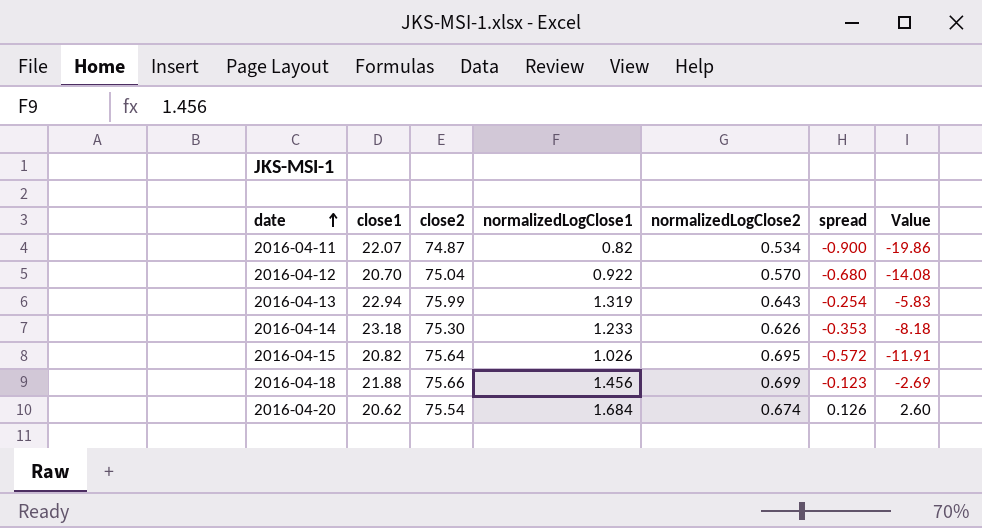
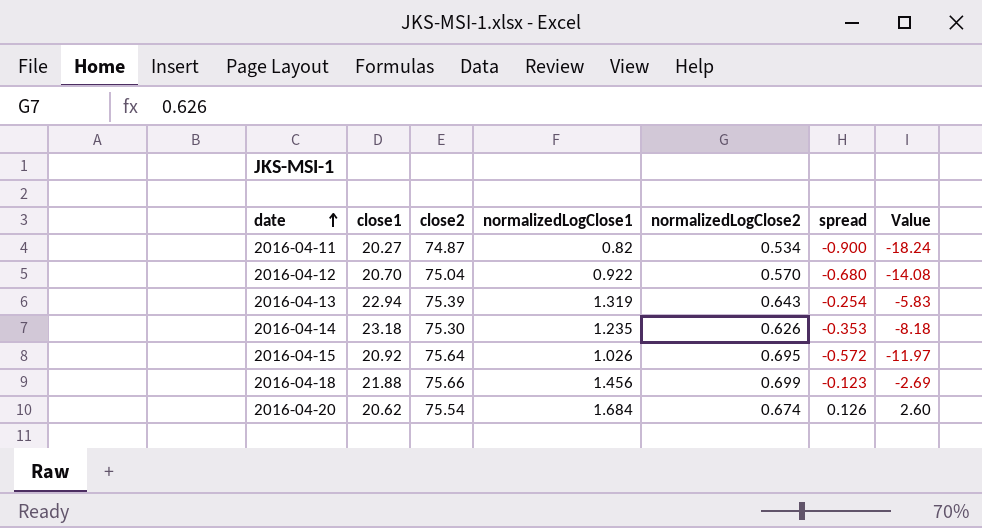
2016-04-11 | close1: 22.07 -> 20.27
2016-04-11 | Value: -19.86 -> -18.24
2016-04-13 | close2: 75.99 -> 75.39
2016-04-14 | normalizedLogClose1: 1.233 -> 1.235
2016-04-15 | close1: 20.82 -> 20.92
2016-04-15 | Value: -11.91 -> -11.97

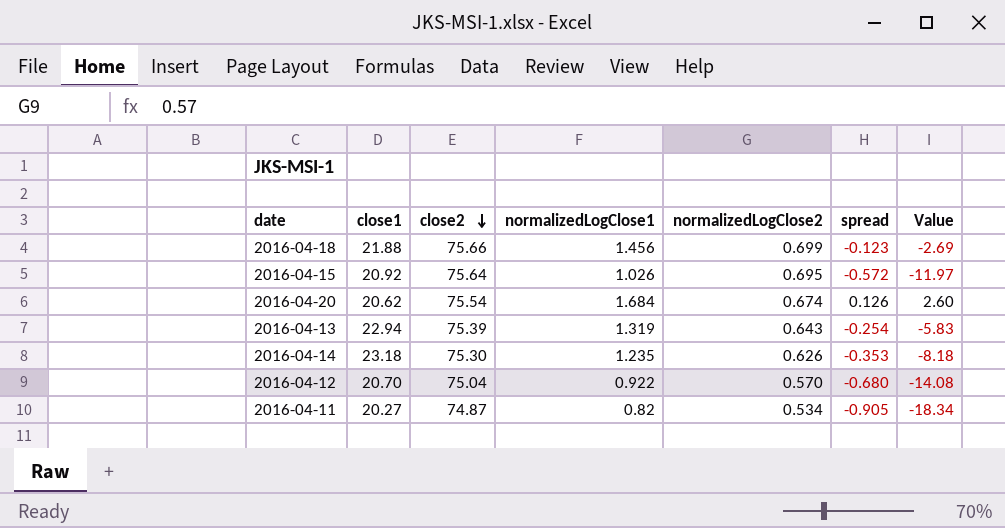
row order: date ascending -> close2 descending
2016-04-11 | spread: -0.900 -> -0.905
2016-04-11 | Value: -18.24 -> -18.34

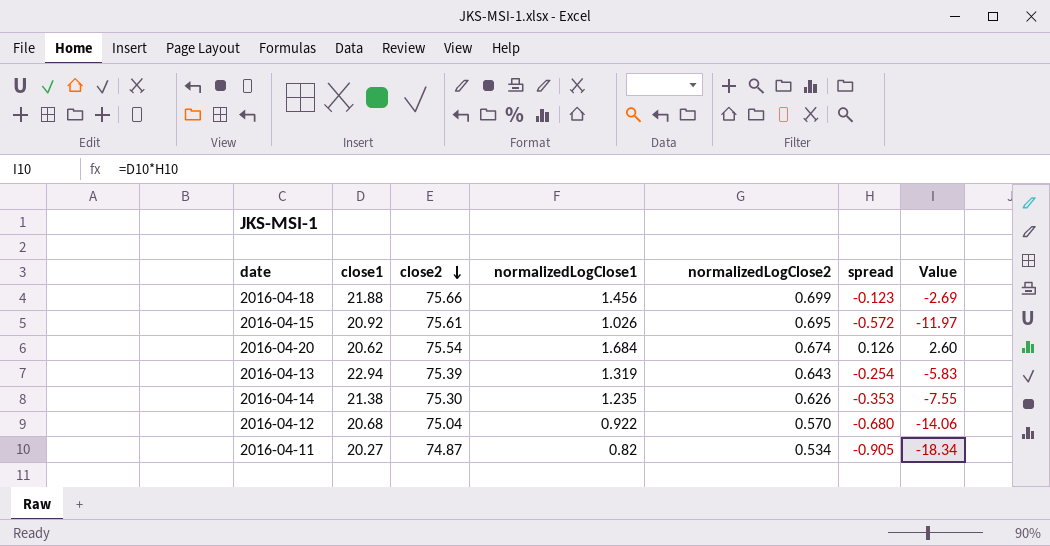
2016-04-15 | close2: 75.64 -> 75.61
2016-04-14 | close1: 23.18 -> 21.38
2016-04-14 | Value: -8.18 -> -7.55
2016-04-12 | close1: 20.70 -> 20.68
2016-04-12 | Value: -14.08 -> -14.06

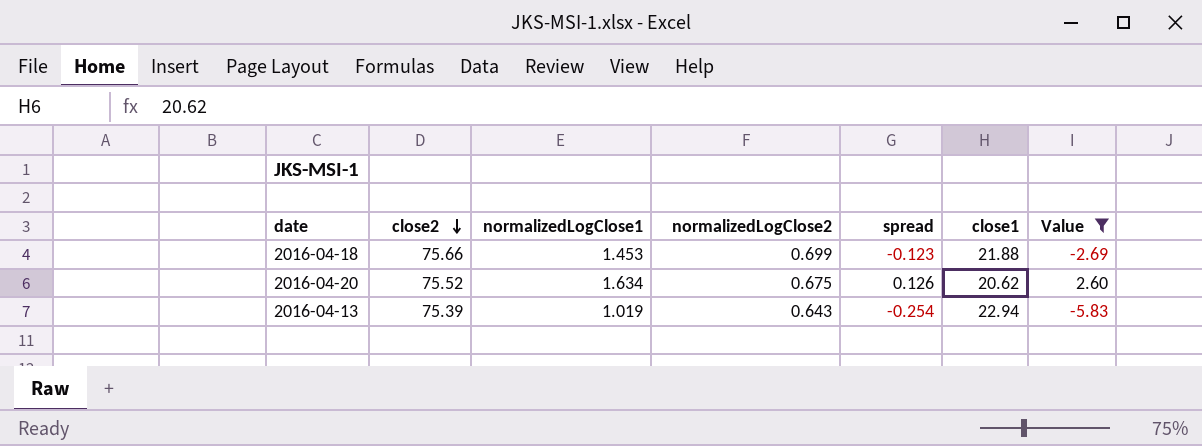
filter: none -> Value >= -5.83
column close1 | position: 2 -> 6
2016-04-18 | normalizedLogClose1: 1.456 -> 1.453
2016-04-20 | close2: 75.54 -> 75.52
2016-04-20 | normalizedLogClose1: 1.684 -> 1.634
2016-04-20 | normalizedLogClose2: 0.674 -> 0.675
2016-04-13 | normalizedLogClose1: 1.319 -> 1.019

